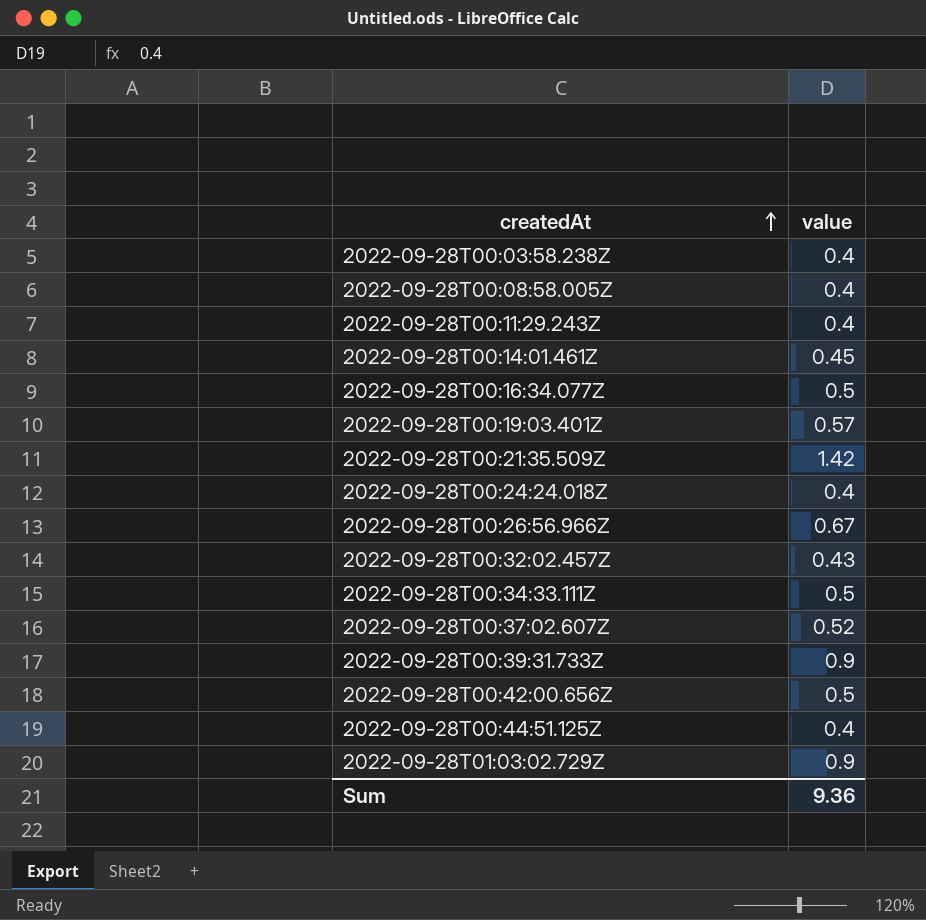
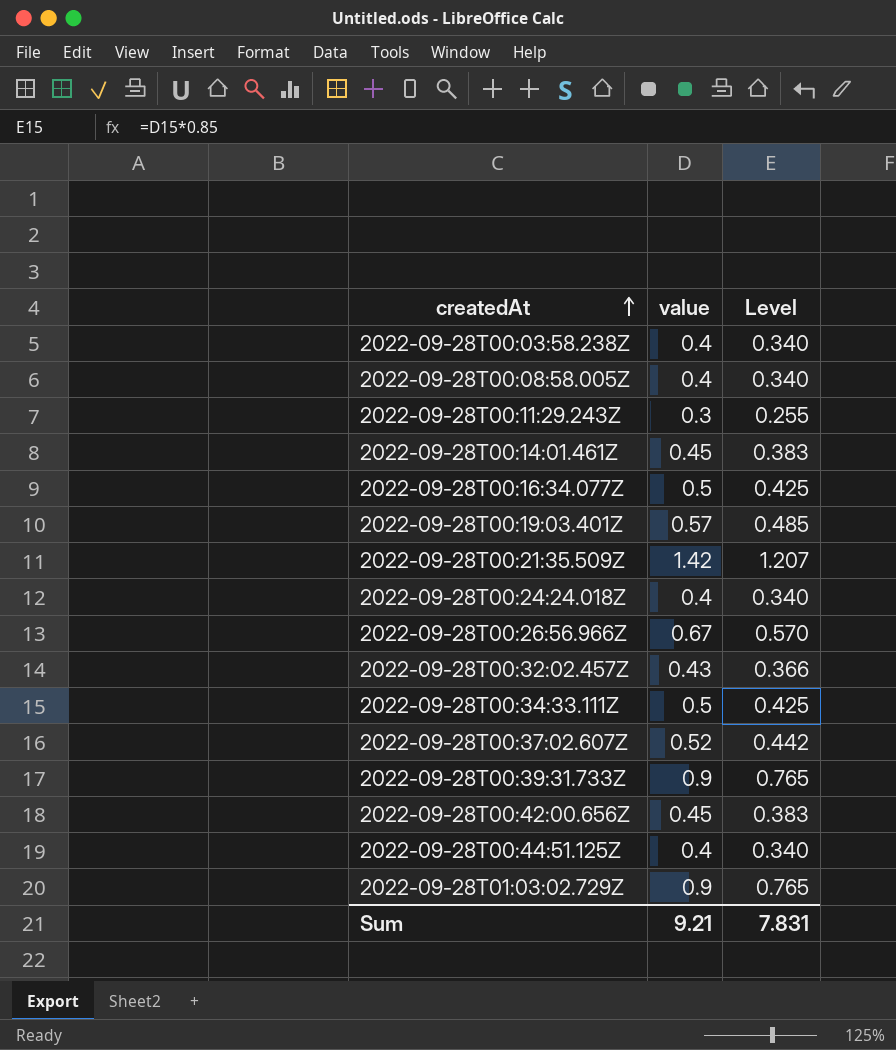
column Level | formula: none -> [value] * 0.85
2022-09-28T00:11:29.243Z | value: 0.4 -> 0.3
2022-09-28T00:42:00.656Z | value: 0.5 -> 0.45
Sum | value: 9.36 -> 9.21

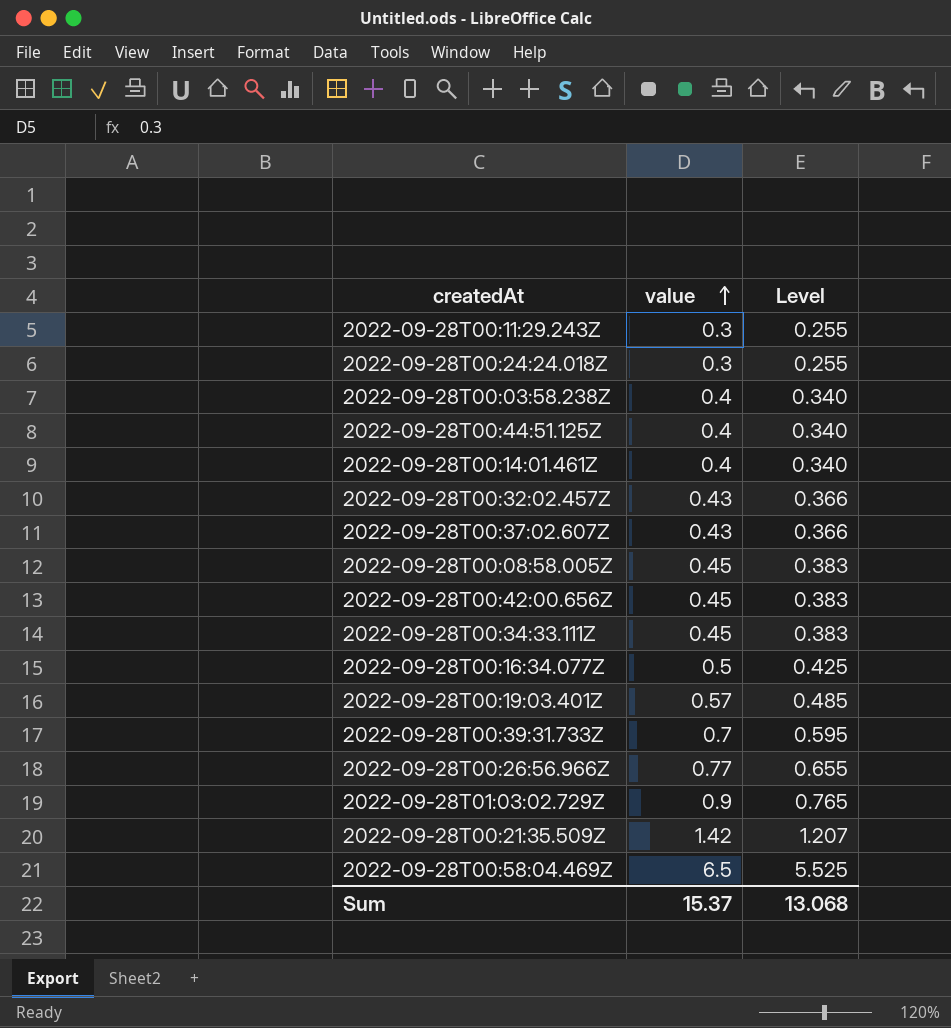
row order: createdAt ascending -> value ascending
2022-09-28T00:24:24.018Z | value: 0.4 -> 0.3
2022-09-28T00:24:24.018Z | Level: 0.340 -> 0.255
2022-09-28T00:14:01.461Z | value: 0.45 -> 0.4
2022-09-28T00:14:01.461Z | Level: 0.383 -> 0.340
2022-09-28T00:37:02.607Z | value: 0.52 -> 0.43
2022-09-28T00:37:02.607Z | Level: 0.442 -> 0.366
2022-09-28T00:08:58.005Z | value: 0.4 -> 0.45
2022-09-28T00:08:58.005Z | Level: 0.340 -> 0.383
2022-09-28T00:34:33.111Z | value: 0.5 -> 0.45
2022-09-28T00:34:33.111Z | Level: 0.425 -> 0.383
2022-09-28T00:39:31.733Z | value: 0.9 -> 0.7
2022-09-28T00:39:31.733Z | Level: 0.765 -> 0.595
2022-09-28T00:26:56.966Z | value: 0.67 -> 0.77
2022-09-28T00:26:56.966Z | Level: 0.570 -> 0.655
row 2022-09-28T00:58:04.469Z: none -> 6.5 | 5.525
Sum | value: 9.21 -> 15.37
Sum | Level: 7.831 -> 13.068

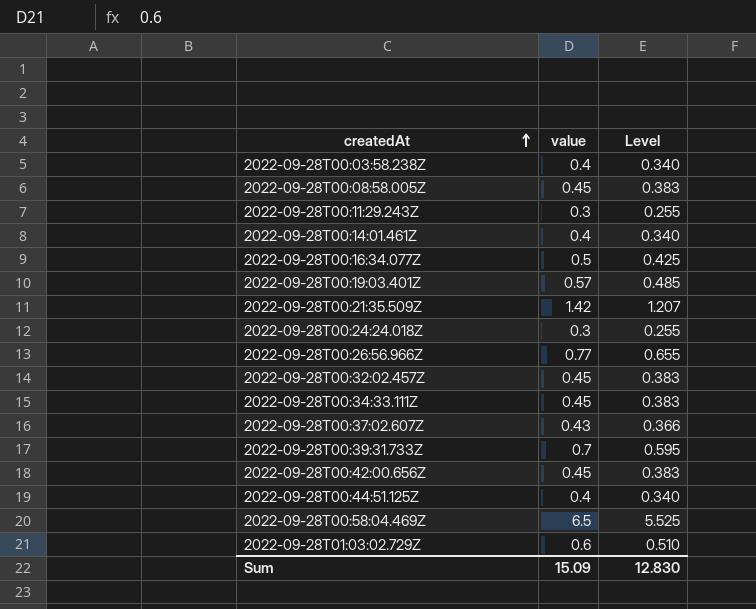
row order: value ascending -> createdAt ascending
2022-09-28T00:32:02.457Z | value: 0.43 -> 0.45
2022-09-28T00:32:02.457Z | Level: 0.366 -> 0.383
2022-09-28T01:03:02.729Z | value: 0.9 -> 0.6
2022-09-28T01:03:02.729Z | Level: 0.765 -> 0.510
Sum | value: 15.37 -> 15.09
Sum | Level: 13.068 -> 12.830

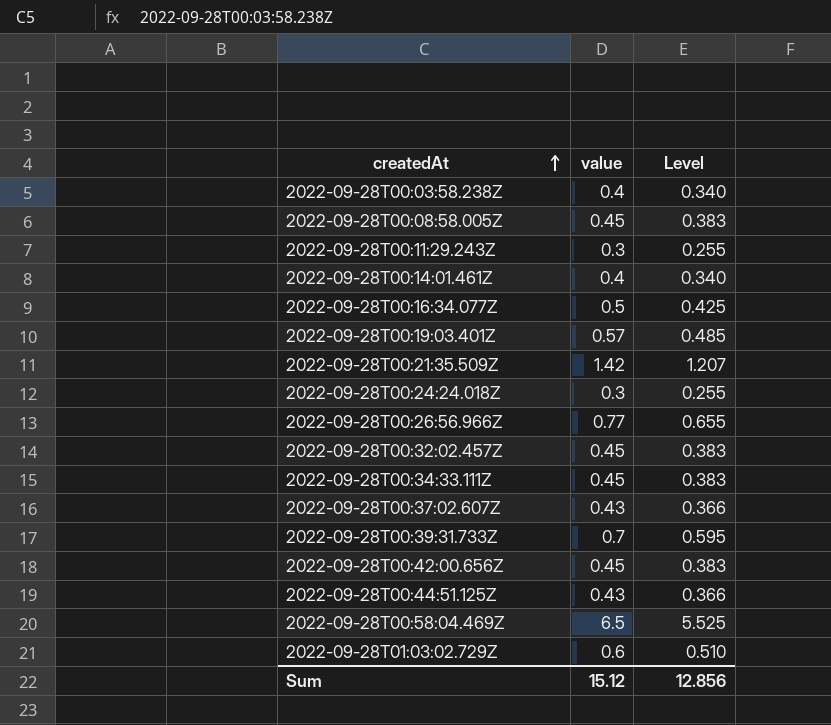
2022-09-28T00:44:51.125Z | value: 0.4 -> 0.43
2022-09-28T00:44:51.125Z | Level: 0.340 -> 0.366
Sum | value: 15.09 -> 15.12
Sum | Level: 12.830 -> 12.856

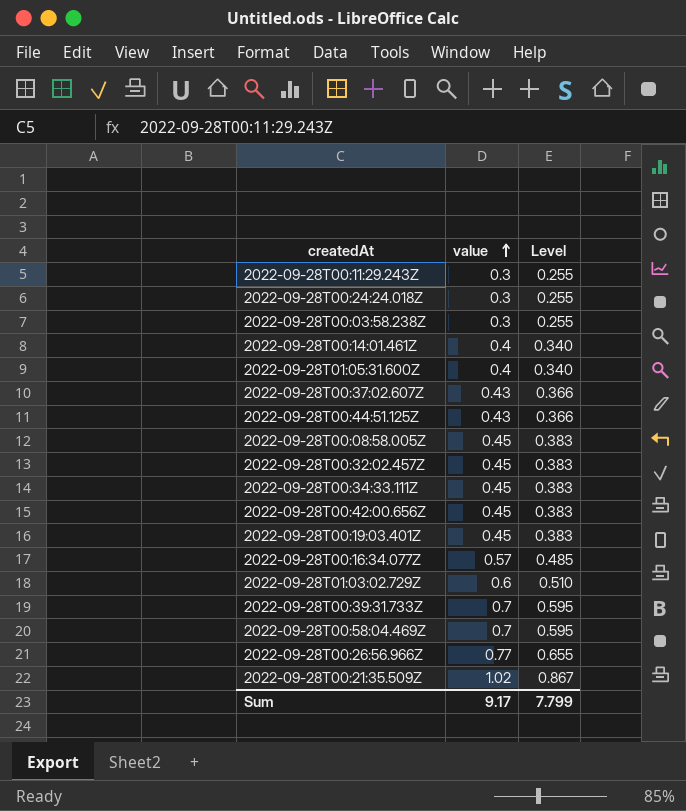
row order: createdAt ascending -> value ascending
2022-09-28T00:03:58.238Z | value: 0.4 -> 0.3
2022-09-28T00:03:58.238Z | Level: 0.340 -> 0.255
row 2022-09-28T01:05:31.600Z: none -> 0.4 | 0.340
2022-09-28T00:19:03.401Z | value: 0.57 -> 0.45
2022-09-28T00:19:03.401Z | Level: 0.485 -> 0.383
2022-09-28T00:16:34.077Z | value: 0.5 -> 0.57
2022-09-28T00:16:34.077Z | Level: 0.425 -> 0.485
2022-09-28T00:58:04.469Z | value: 6.5 -> 0.7
2022-09-28T00:58:04.469Z | Level: 5.525 -> 0.595
2022-09-28T00:21:35.509Z | value: 1.42 -> 1.02
2022-09-28T00:21:35.509Z | Level: 1.207 -> 0.867
Sum | value: 15.12 -> 9.17
Sum | Level: 12.856 -> 7.799

